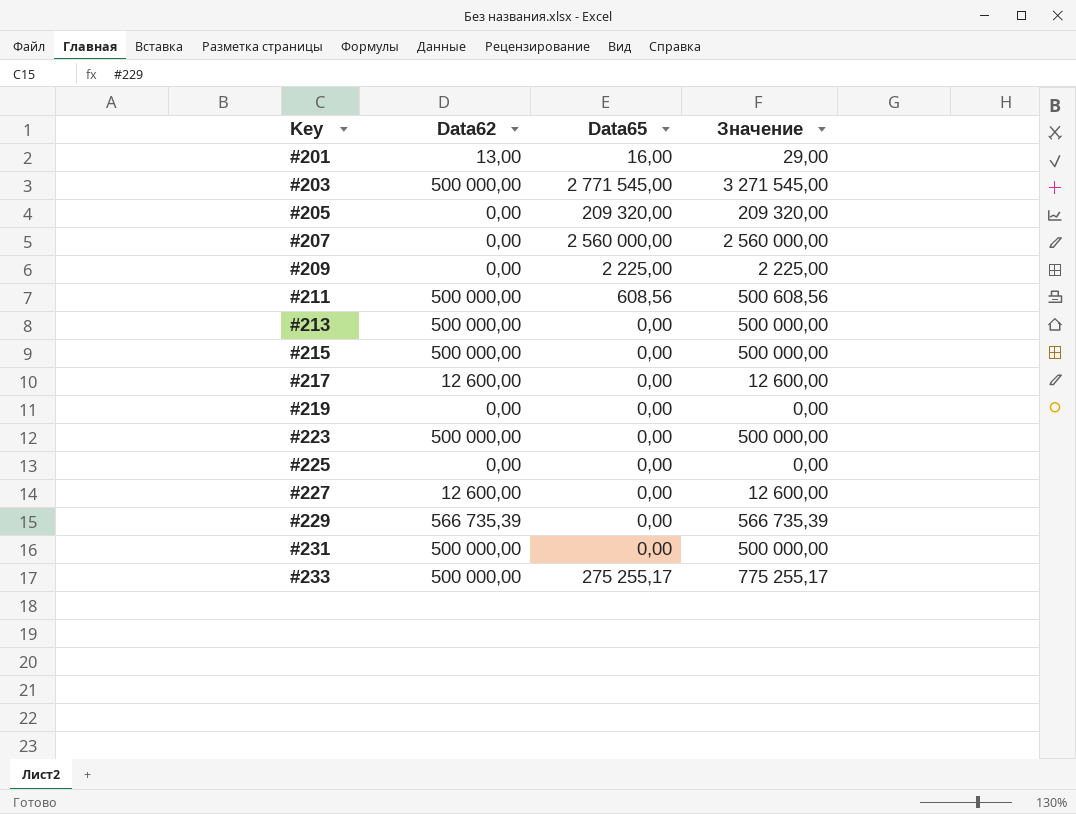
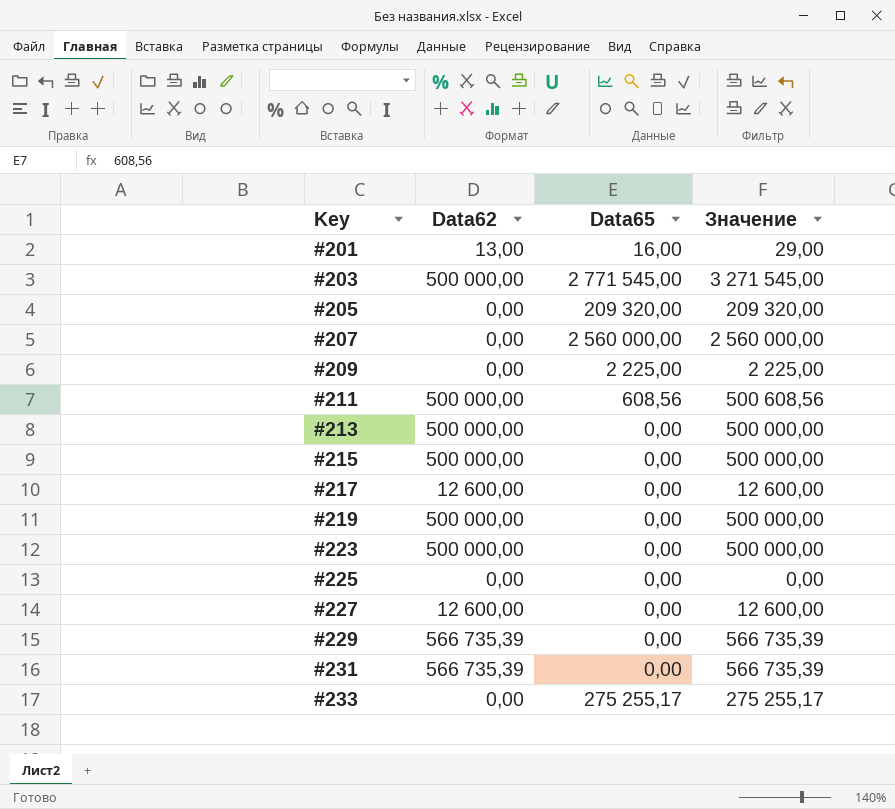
#219 | Data62: 0,00 -> 500 000,00
#219 | Значение: 0,00 -> 500 000,00
#231 | Data62: 500 000,00 -> 566 735,39
#231 | Значение: 500 000,00 -> 566 735,39
#233 | Data62: 500 000,00 -> 0,00
#233 | Значение: 775 255,17 -> 275 255,17

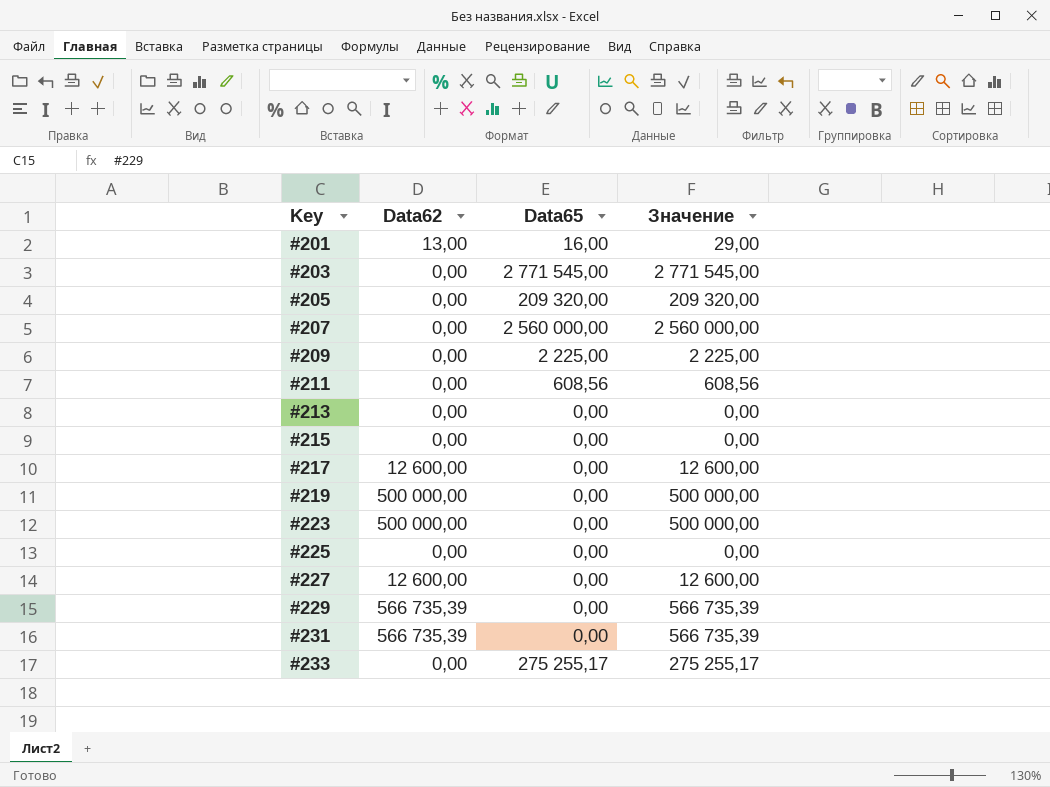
#203 | Data62: 500 000,00 -> 0,00
#203 | Значение: 3 271 545,00 -> 2 771 545,00
#211 | Data62: 500 000,00 -> 0,00
#211 | Значение: 500 608,56 -> 608,56
#213 | Data62: 500 000,00 -> 0,00
#213 | Значение: 500 000,00 -> 0,00
#215 | Data62: 500 000,00 -> 0,00
#215 | Значение: 500 000,00 -> 0,00

